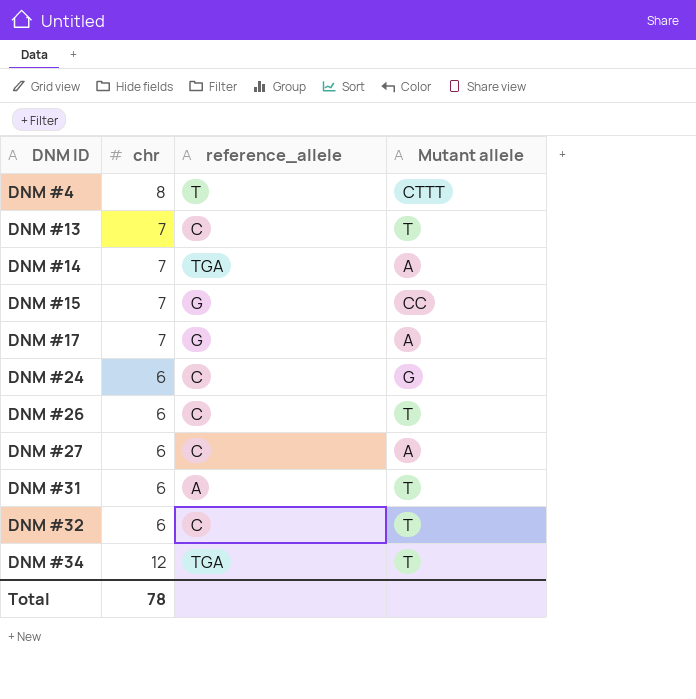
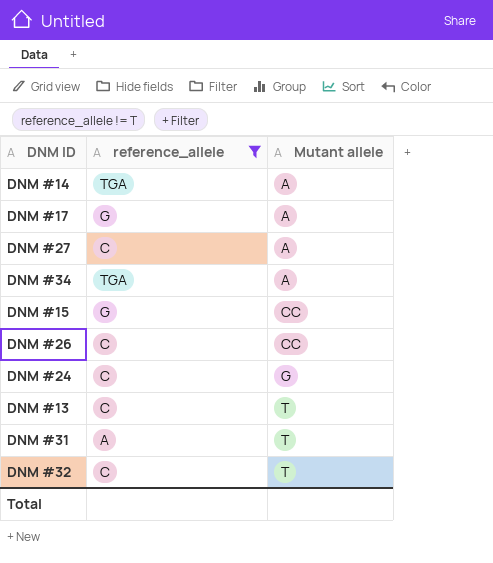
filter: none -> reference_allele != T
row order: DNM ID ascending -> Mutant allele ascending
column chr | position: 2 -> none
DNM #34 | Mutant allele: T -> A
DNM #26 | Mutant allele: T -> CC

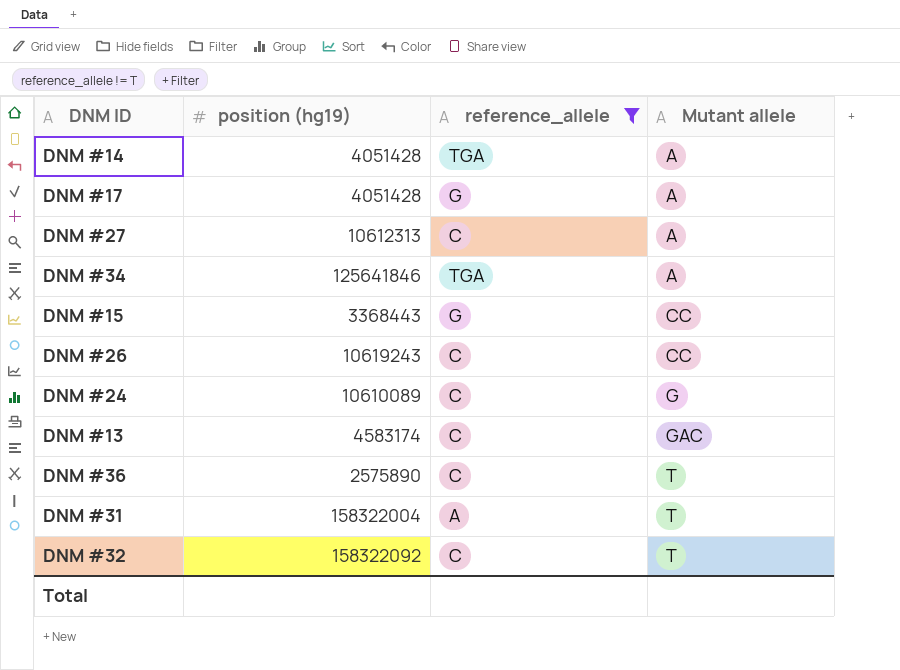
column position (hg19) | position: none -> 2
DNM #13 | Mutant allele: T -> GAC
row DNM #36: none -> 2575890 | C | T

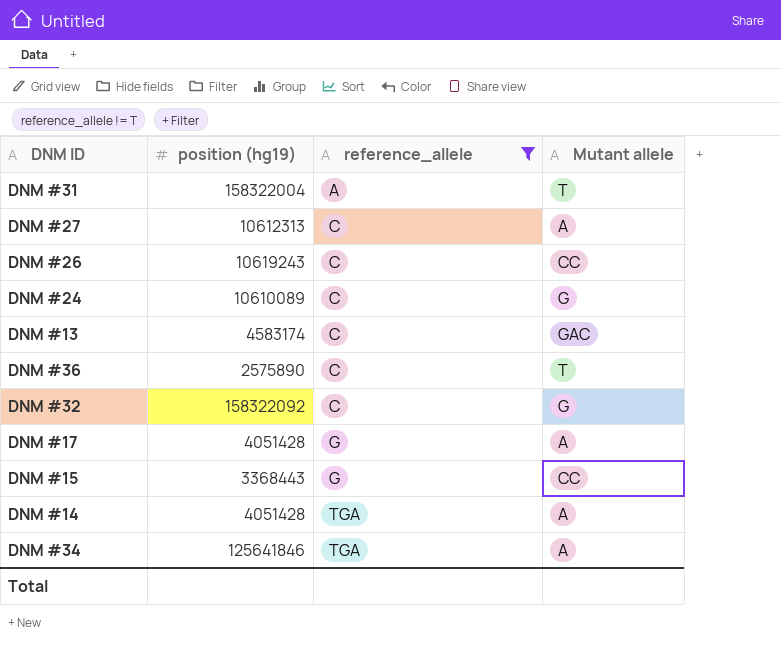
row order: Mutant allele ascending -> reference_allele ascending
DNM #32 | Mutant allele: T -> G

